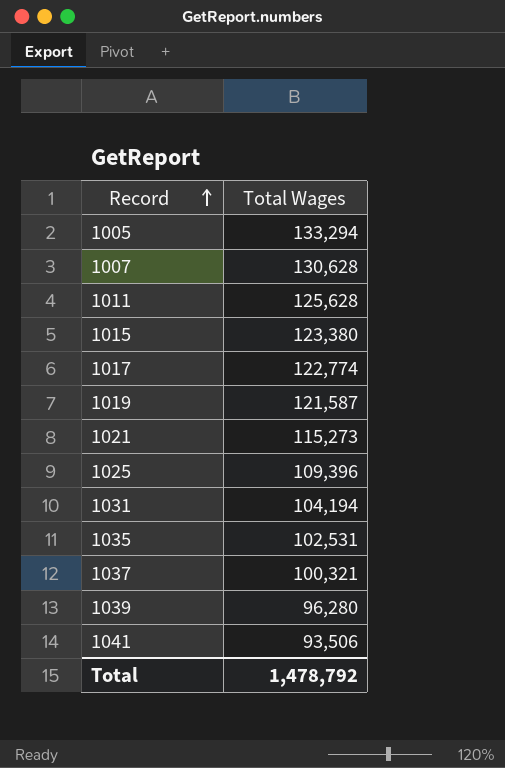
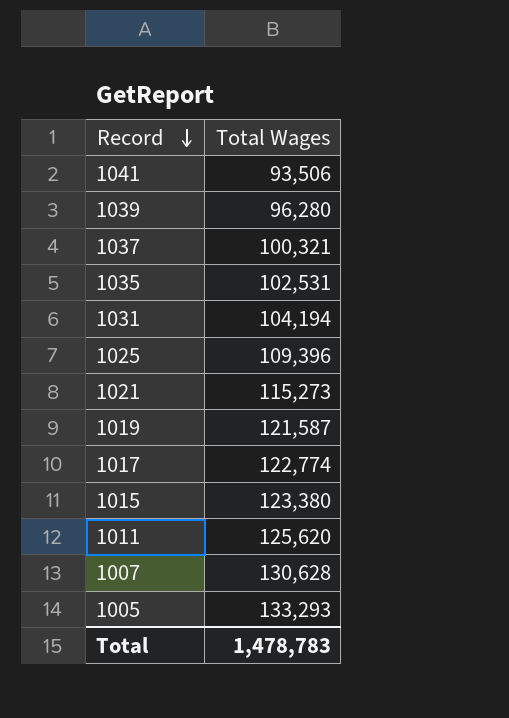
row order: Record ascending -> Record descending
1011 | Total Wages: 125,628 -> 125,620
1005 | Total Wages: 133,294 -> 133,293
Total | Total Wages: 1,478,792 -> 1,478,783

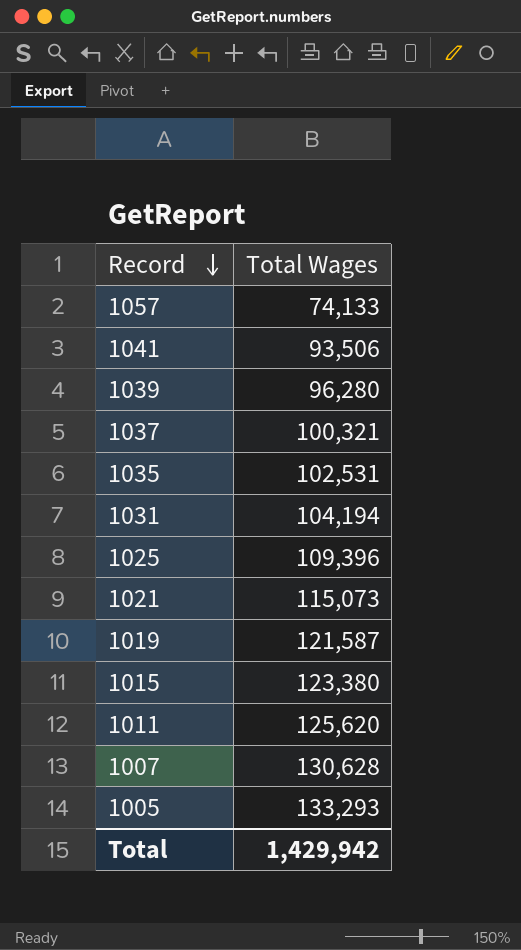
row 1017: 122,774 -> none
row 1057: none -> 74,133
1021 | Total Wages: 115,273 -> 115,073
Total | Total Wages: 1,478,783 -> 1,429,942

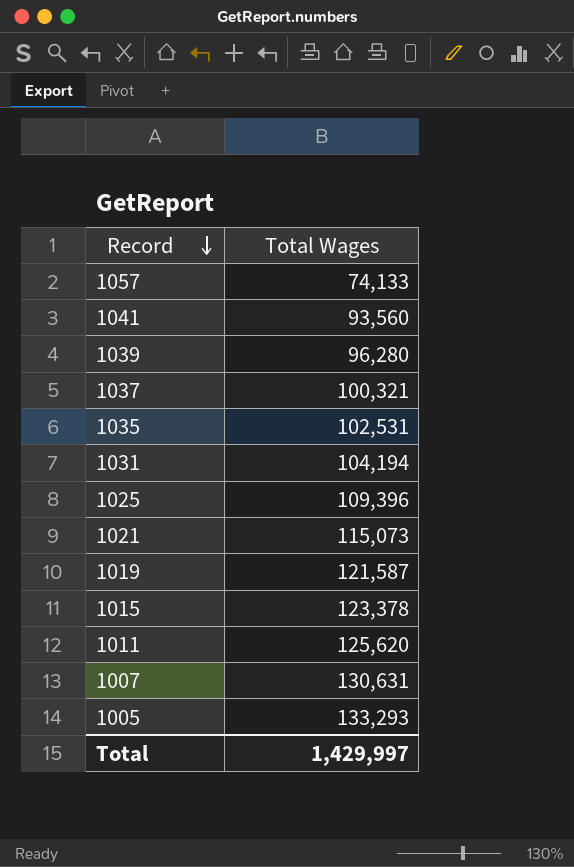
1041 | Total Wages: 93,506 -> 93,560
1015 | Total Wages: 123,380 -> 123,378
1007 | Total Wages: 130,628 -> 130,631
Total | Total Wages: 1,429,942 -> 1,429,997

